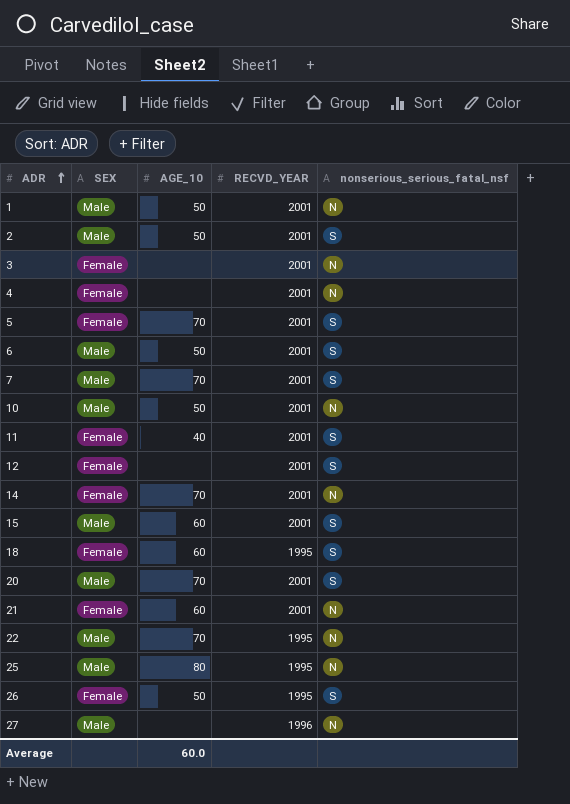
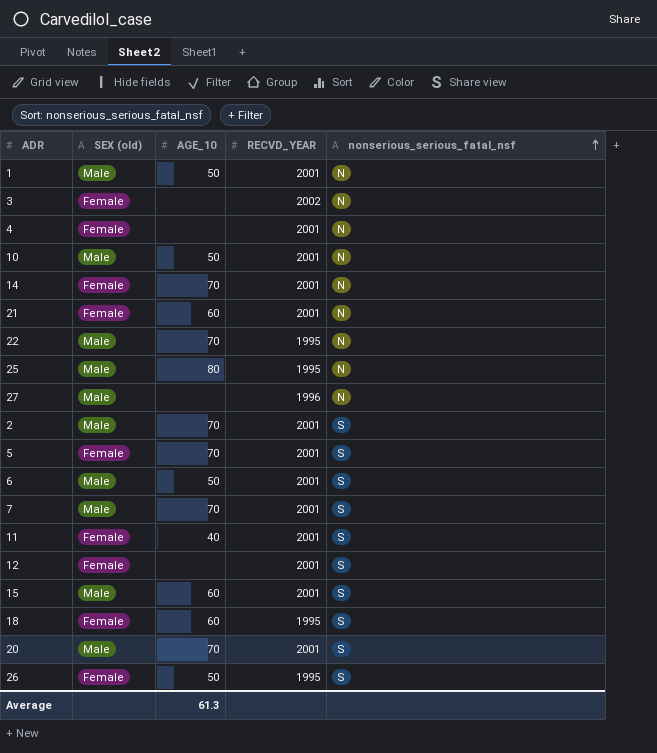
row order: ADR ascending -> nonserious_serious_fatal_nsf ascending
column name: SEX -> SEX (old)
3 | RECVD_YEAR: 2001 -> 2002
2 | AGE_10: 50 -> 70
Average | AGE_10: 60.0 -> 61.3

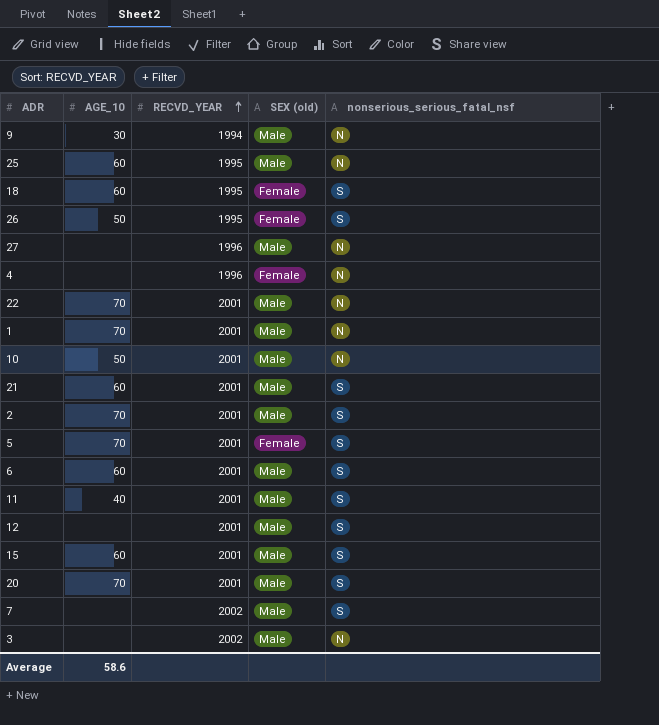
row order: nonserious_serious_fatal_nsf ascending -> RECVD_YEAR ascending
column SEX (old) | position: 2 -> 4
row 14: Female | 70 | 2001 | N -> none
row 9: none -> 30 | 1994 | Male | N
25 | AGE_10: 80 -> 60
4 | RECVD_YEAR: 2001 -> 1996
22 | RECVD_YEAR: 1995 -> 2001
1 | AGE_10: 50 -> 70
21 | SEX (old): Female -> Male
21 | nonserious_serious_fatal_nsf: N -> S
6 | AGE_10: 50 -> 60
11 | SEX (old): Female -> Male
12 | SEX (old): Female -> Male
7 | AGE_10: 70 -> none
7 | RECVD_YEAR: 2001 -> 2002
3 | SEX (old): Female -> Male
Average | AGE_10: 61.3 -> 58.6

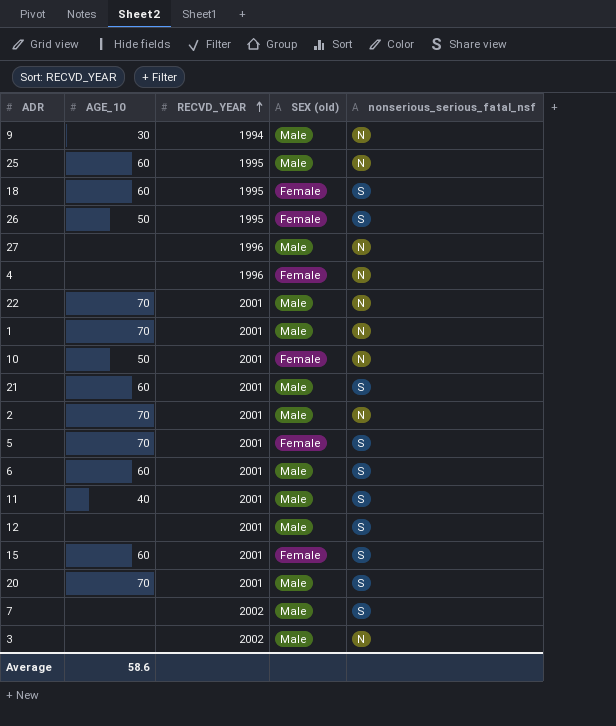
10 | SEX (old): Male -> Female
2 | nonserious_serious_fatal_nsf: S -> N
15 | SEX (old): Male -> Female

